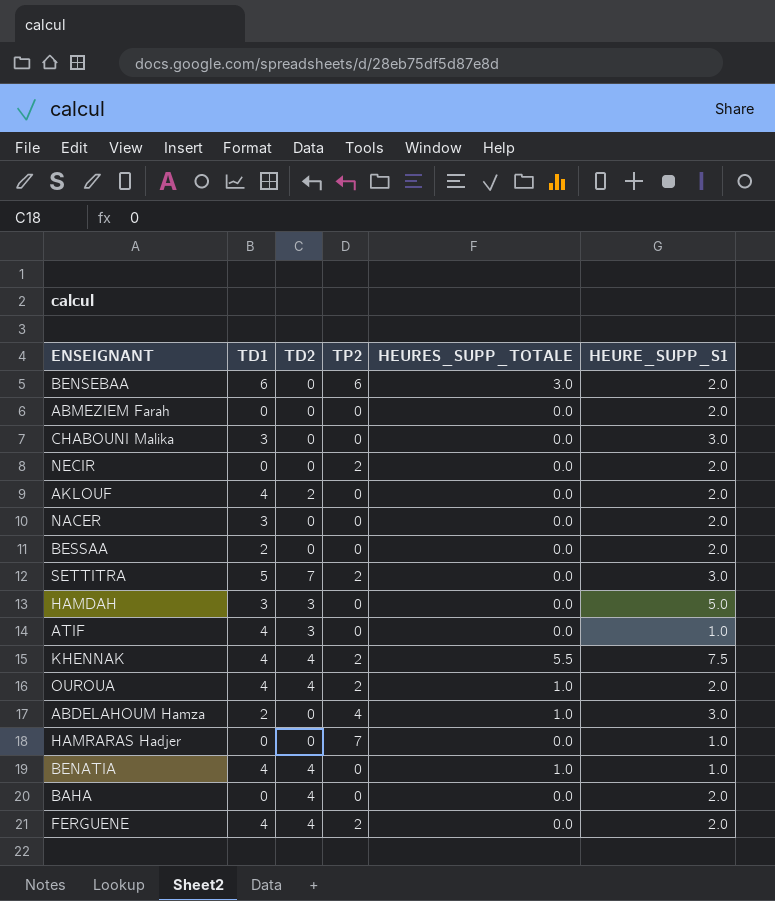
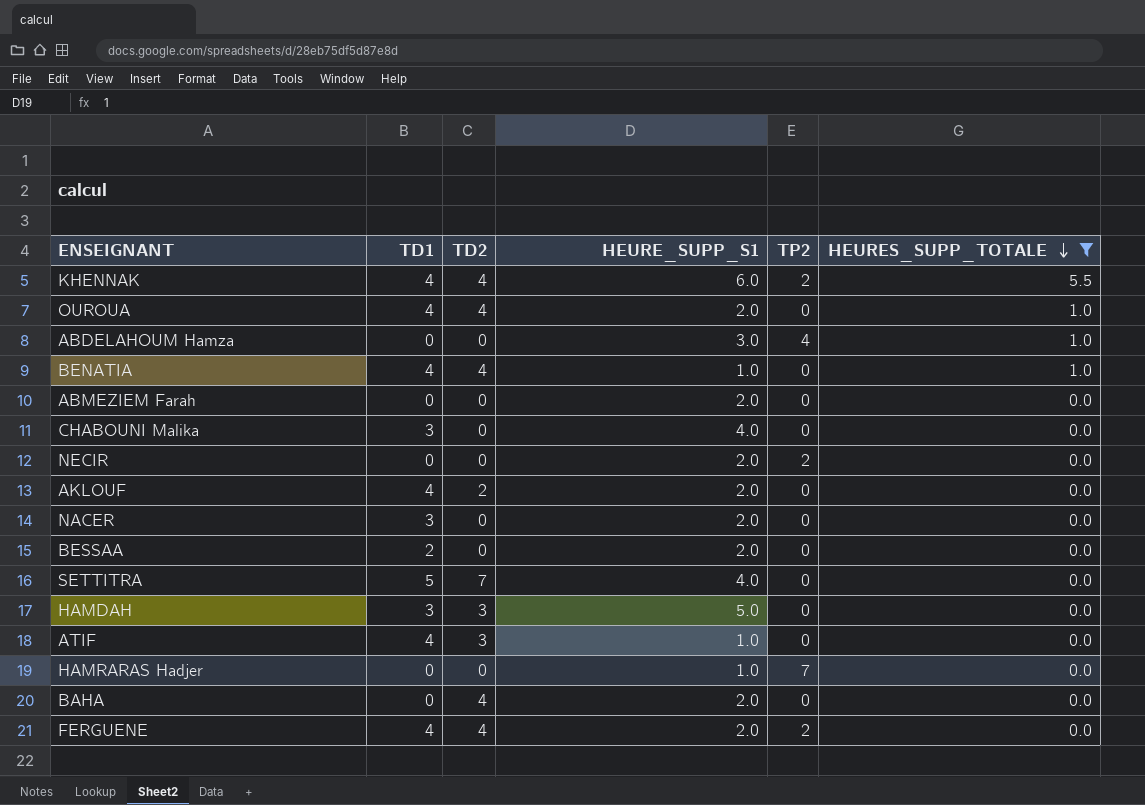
filter: none -> HEURES_SUPP_TOTALE != 3.0
row order: none -> HEURES_SUPP_TOTALE descending
column HEURE_SUPP_S1 | position: 6 -> 4
KHENNAK | HEURE_SUPP_S1: 7.5 -> 6.0
OUROUA | TP2: 2 -> 0
ABDELAHOUM Hamza | TD1: 2 -> 0
CHABOUNI Malika | HEURE_SUPP_S1: 3.0 -> 4.0
SETTITRA | HEURE_SUPP_S1: 3.0 -> 4.0
SETTITRA | TP2: 2 -> 0

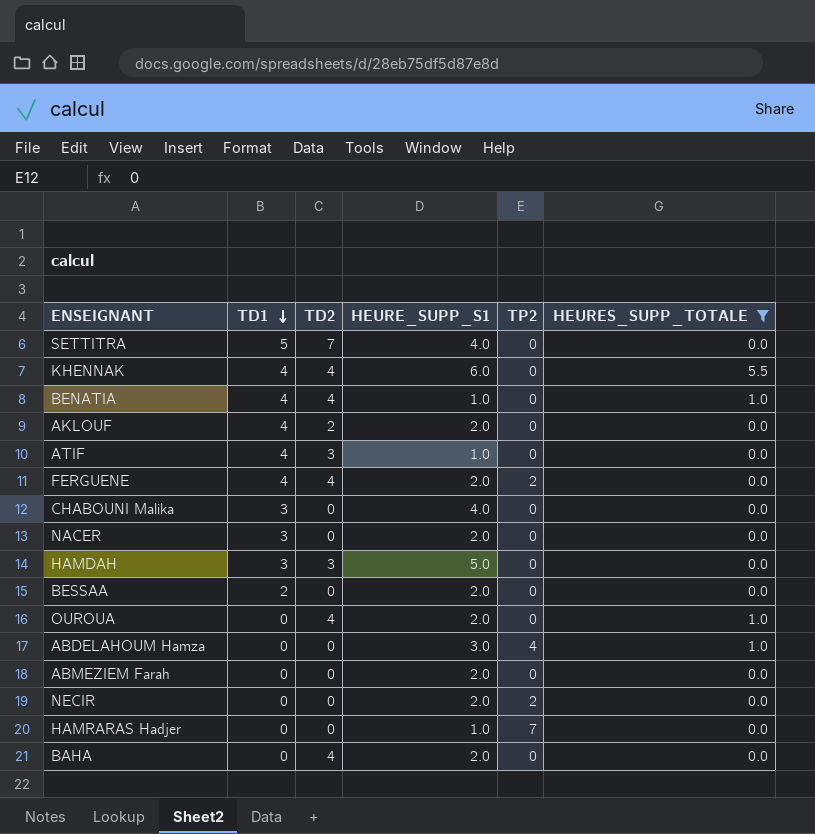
row order: HEURES_SUPP_TOTALE descending -> TD1 descending
KHENNAK | TP2: 2 -> 0
OUROUA | TD1: 4 -> 0

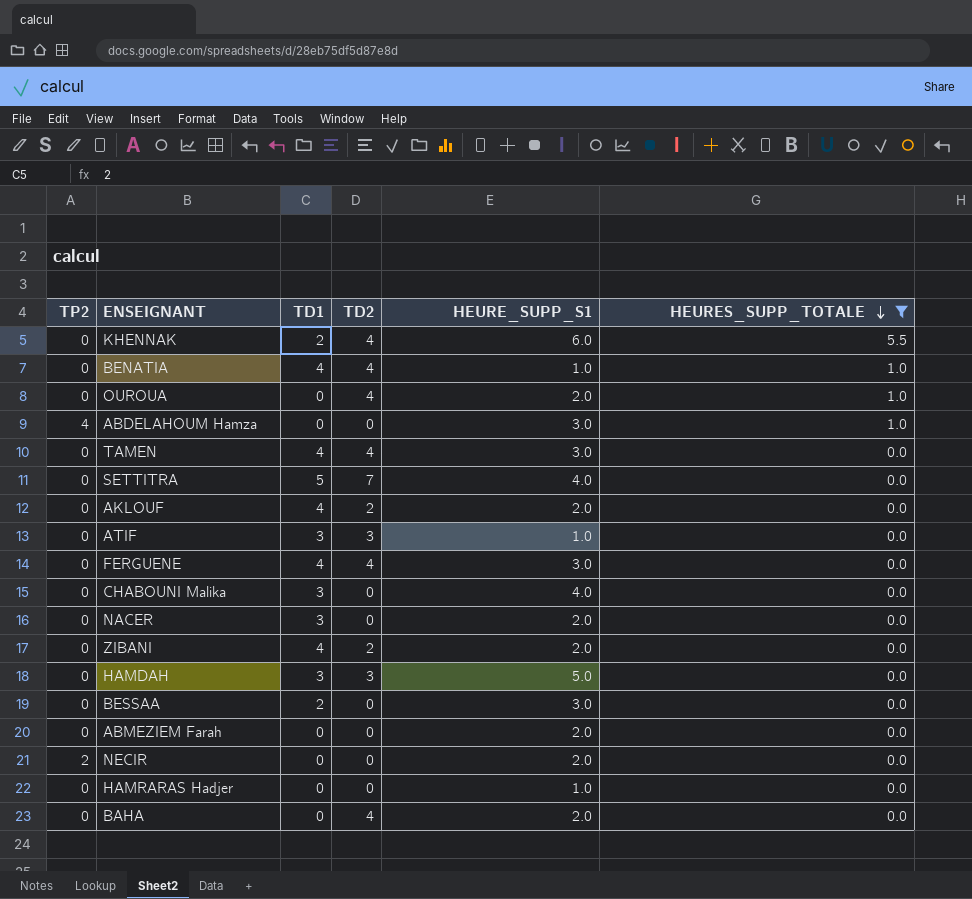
row order: TD1 descending -> HEURES_SUPP_TOTALE descending
column TP2 | position: 5 -> 1
KHENNAK | TD1: 4 -> 2
row TAMEN: none -> 0 | 4 | 4 | 3.0 | 0.0
ATIF | TD1: 4 -> 3
FERGUENE | TP2: 2 -> 0
FERGUENE | HEURE_SUPP_S1: 2.0 -> 3.0
row ZIBANI: none -> 0 | 4 | 2 | 2.0 | 0.0
BESSAA | HEURE_SUPP_S1: 2.0 -> 3.0
HAMRARAS Hadjer | TP2: 7 -> 0

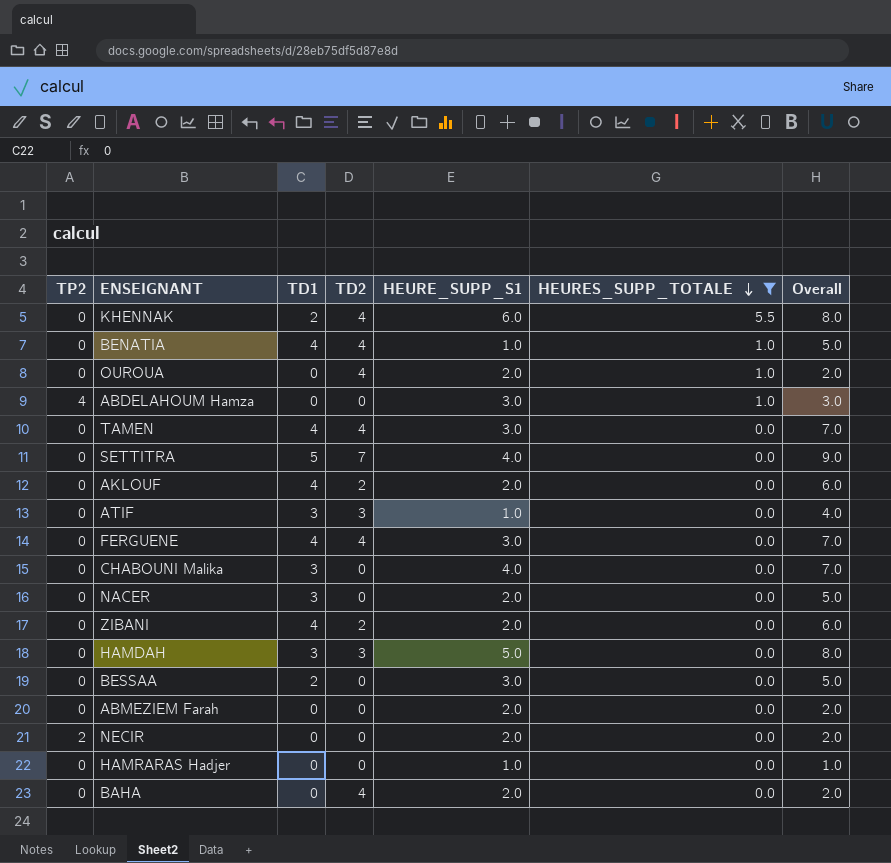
column Overall | formula: none -> [TD1] + [HEURE_SUPP_S1]

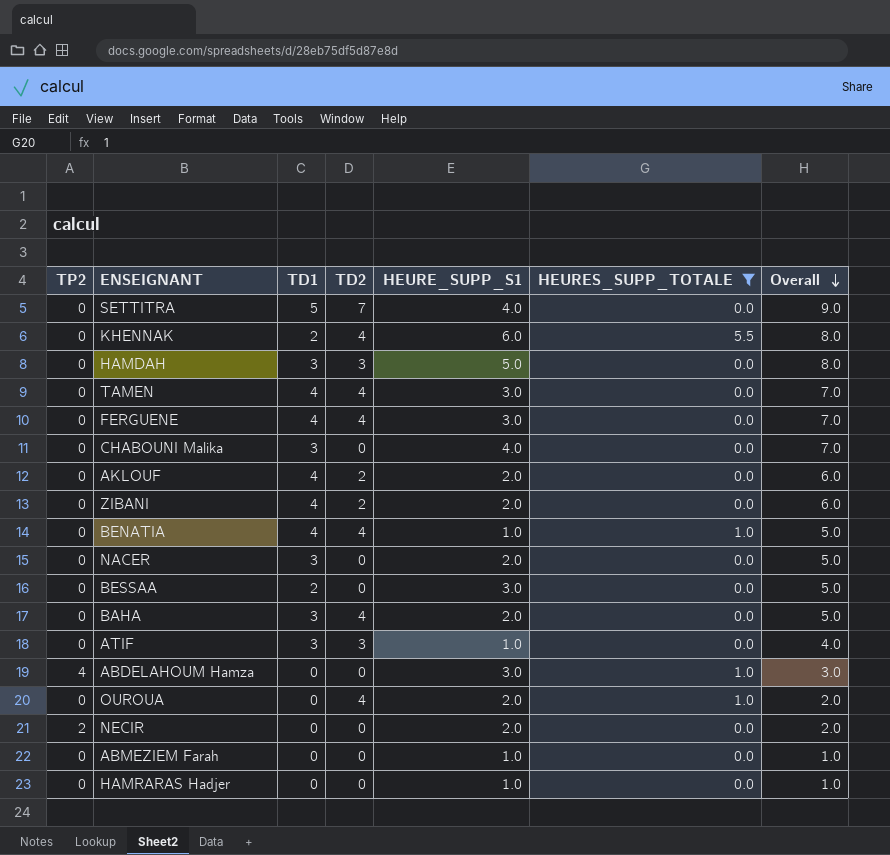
row order: HEURES_SUPP_TOTALE descending -> Overall descending
BAHA | TD1: 0 -> 3
BAHA | Overall: 2.0 -> 5.0
ABMEZIEM Farah | HEURE_SUPP_S1: 2.0 -> 1.0
ABMEZIEM Farah | Overall: 2.0 -> 1.0

